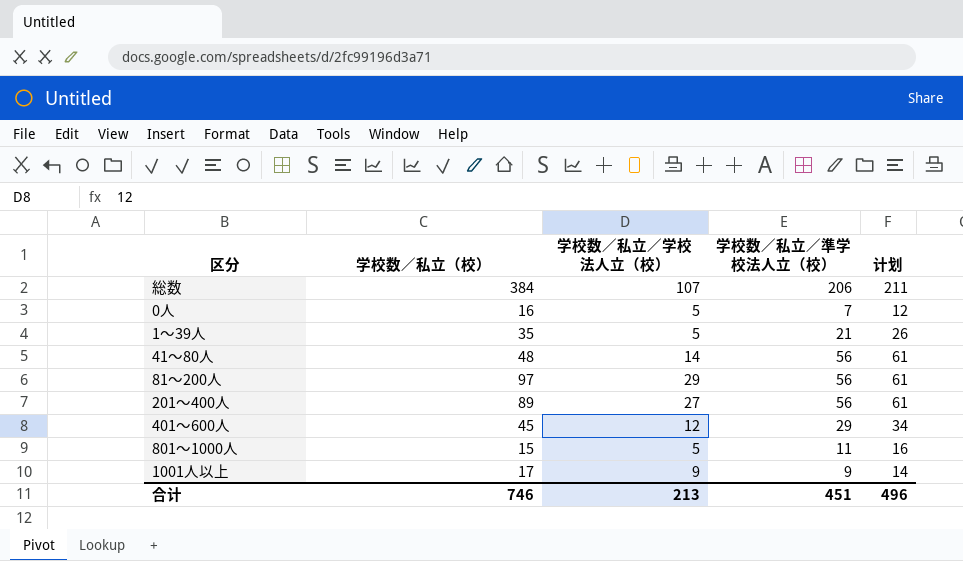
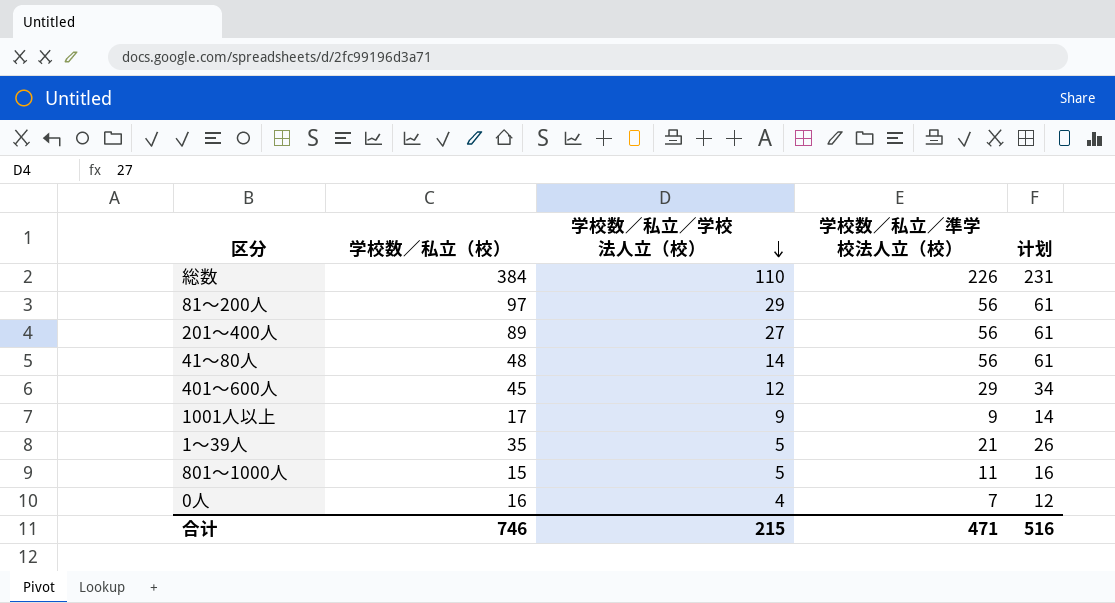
row order: none -> 学校数／私立／学校法人立（校） descending
総数 | 学校数／私立／学校法人立（校）: 107 -> 110
総数 | 学校数／私立／準学校法人立（校）: 206 -> 226
総数 | 计划: 211 -> 231
0人 | 学校数／私立／学校法人立（校）: 5 -> 4
合计 | 学校数／私立／学校法人立（校）: 213 -> 215
合计 | 学校数／私立／準学校法人立（校）: 451 -> 471
合计 | 计划: 496 -> 516

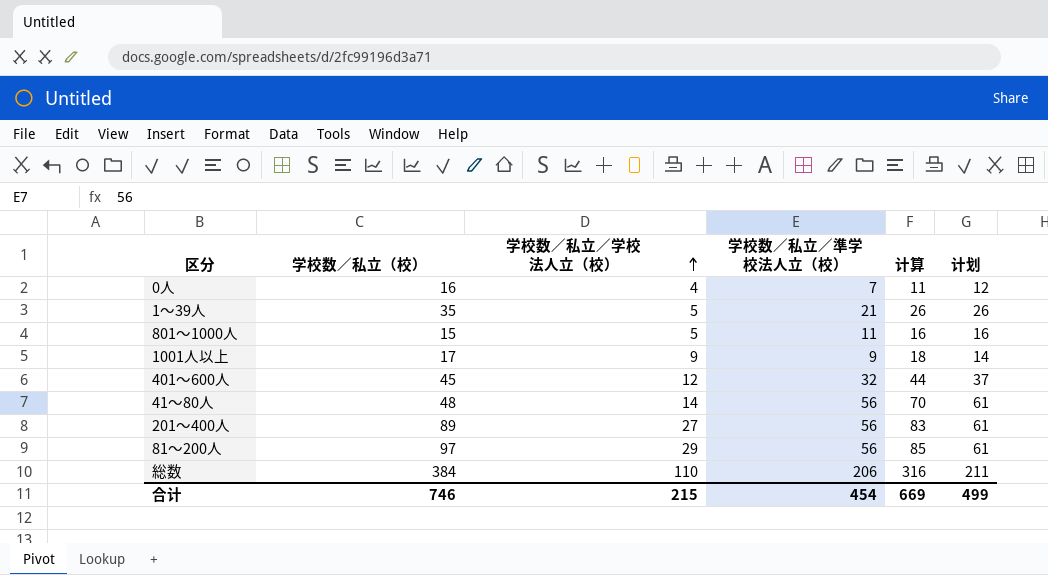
row order: 学校数／私立／学校法人立（校） descending -> 学校数／私立／学校法人立（校） ascending
column 计算 | formula: none -> [学校数／私立／学校法人立（校）] + [学校数／私立／準学校法人立（校）]
401～600人 | 学校数／私立／準学校法人立（校）: 29 -> 32
401～600人 | 计划: 34 -> 37
総数 | 学校数／私立／準学校法人立（校）: 226 -> 206
総数 | 计划: 231 -> 211
合计 | 学校数／私立／準学校法人立（校）: 471 -> 454
合计 | 计划: 516 -> 499

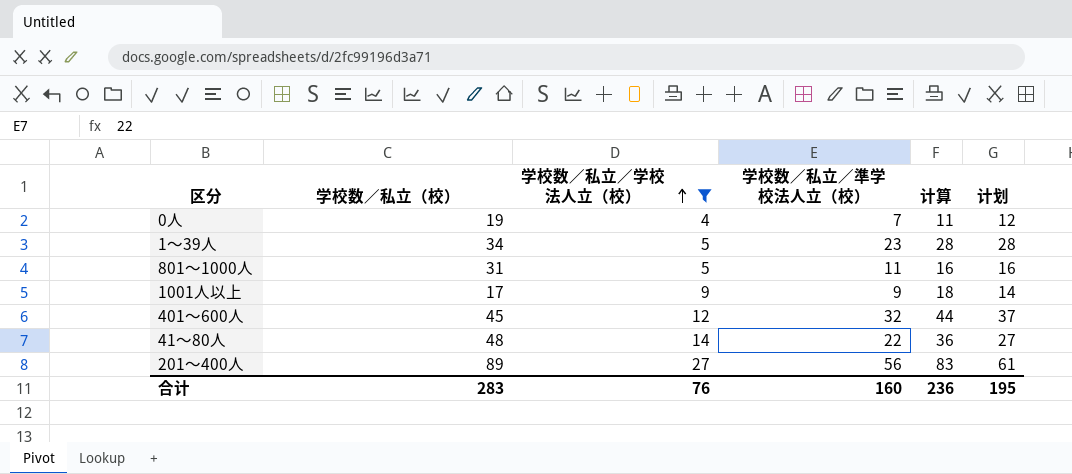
filter: none -> 学校数／私立／学校法人立（校） <= 27
0人 | 学校数／私立（校）: 16 -> 19
1～39人 | 学校数／私立（校）: 35 -> 34
1～39人 | 学校数／私立／準学校法人立（校）: 21 -> 23
1～39人 | 计算: 26 -> 28
1～39人 | 计划: 26 -> 28
801～1000人 | 学校数／私立（校）: 15 -> 31
41～80人 | 学校数／私立／準学校法人立（校）: 56 -> 22
41～80人 | 计算: 70 -> 36
41～80人 | 计划: 61 -> 27
合计 | 学校数／私立（校）: 746 -> 283
合计 | 学校数／私立／学校法人立（校）: 215 -> 76
合计 | 学校数／私立／準学校法人立（校）: 454 -> 160
合计 | 计算: 669 -> 236
合计 | 计划: 499 -> 195

